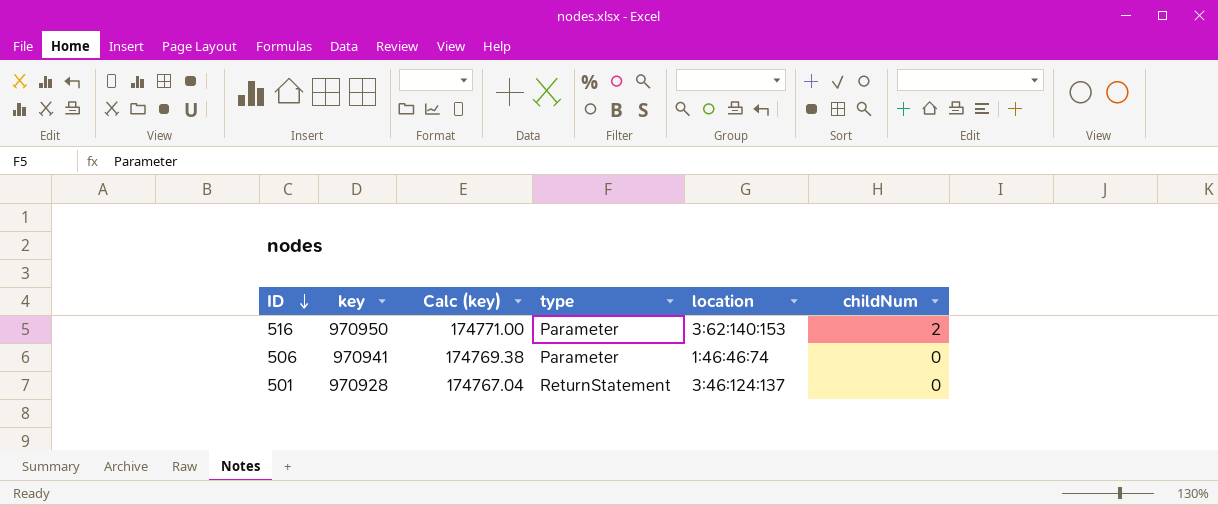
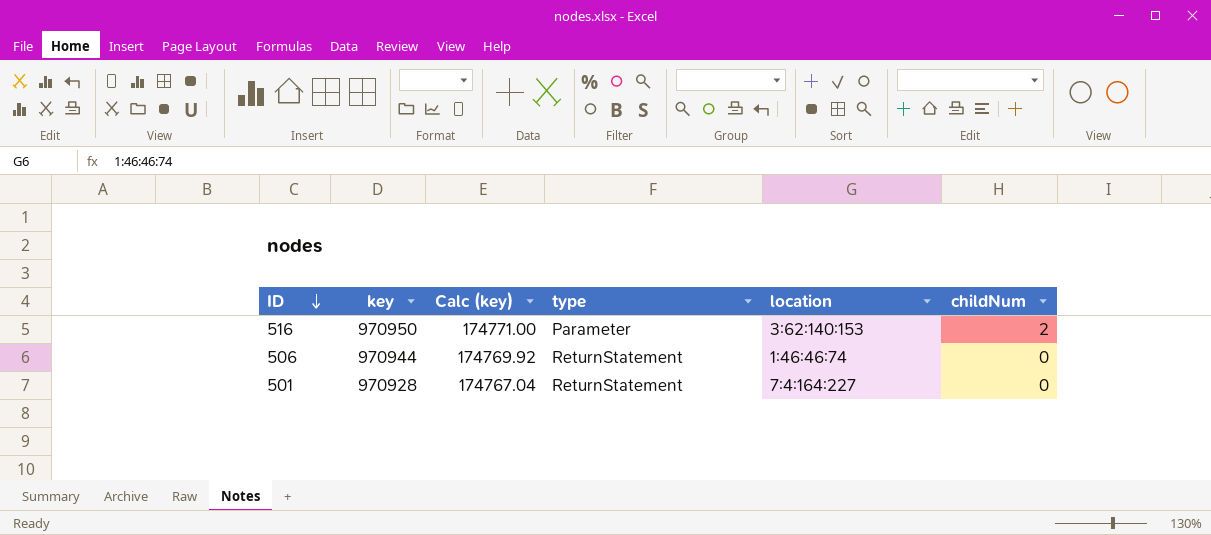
506 | key: 970941 -> 970944
506 | Calc (key): 174769.38 -> 174769.92
506 | type: Parameter -> ReturnStatement
501 | location: 3:46:124:137 -> 7:4:164:227

